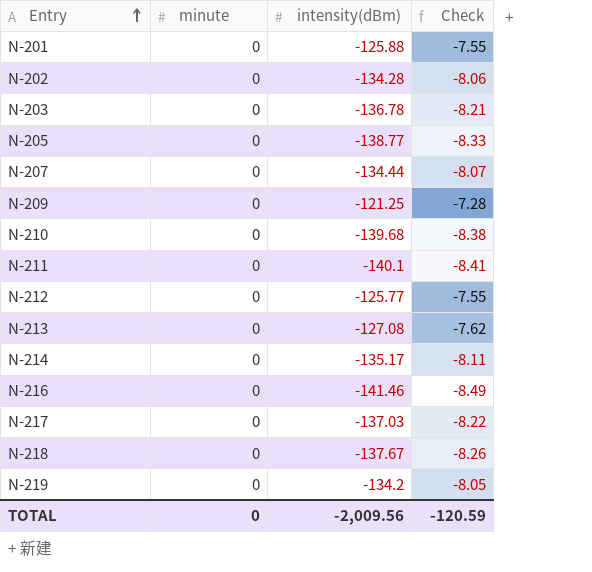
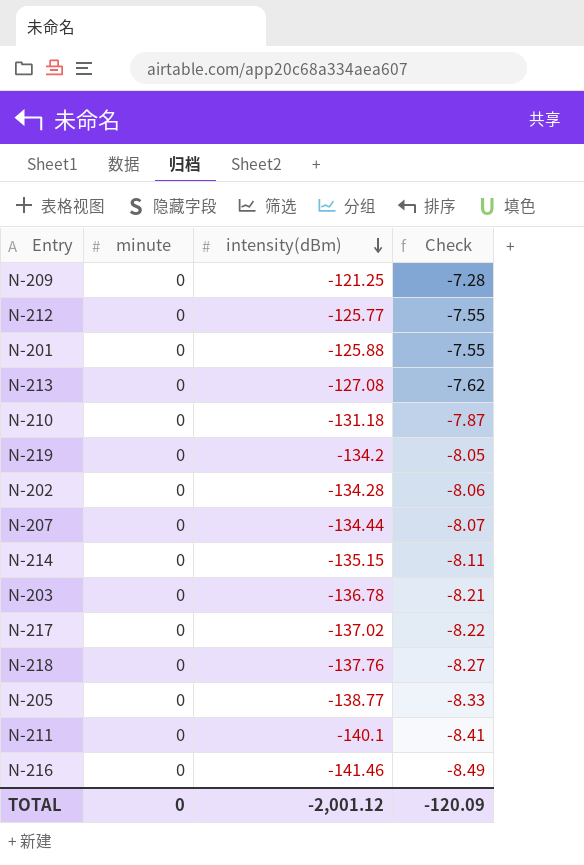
row order: Entry ascending -> intensity(dBm) descending
N-210 | intensity(dBm): -139.68 -> -131.18
N-210 | Check: -8.38 -> -7.87
N-214 | intensity(dBm): -135.17 -> -135.15
N-217 | intensity(dBm): -137.03 -> -137.02
N-218 | intensity(dBm): -137.67 -> -137.76
N-218 | Check: -8.26 -> -8.27
TOTAL | intensity(dBm): -2,009.56 -> -2,001.12
TOTAL | Check: -120.59 -> -120.09

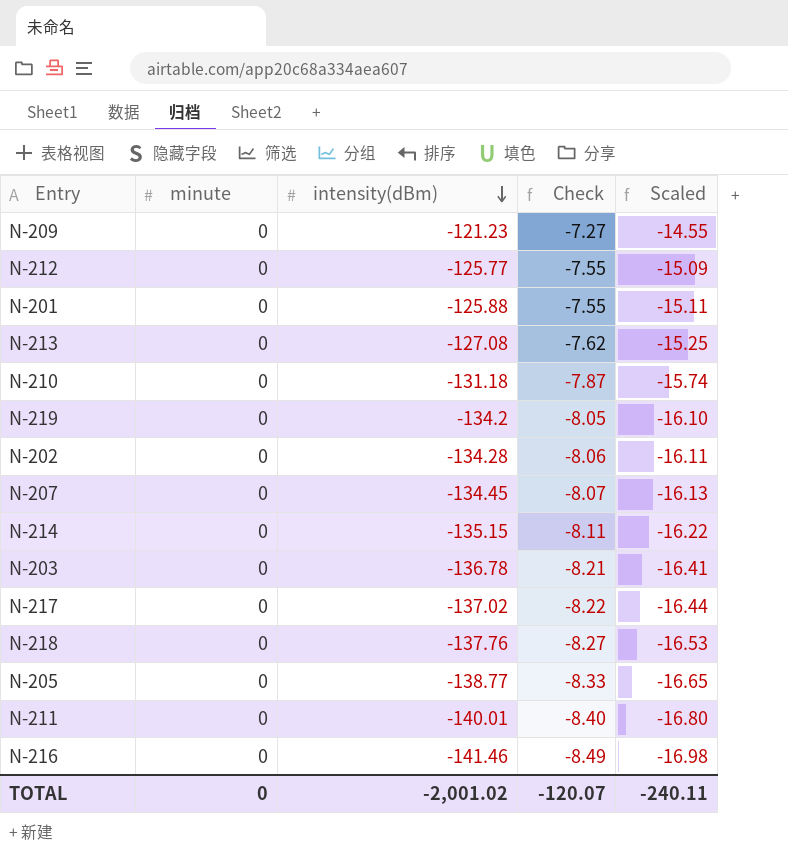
column Scaled | formula: none -> [intensity(dBm)] * 0.12
N-209 | intensity(dBm): -121.25 -> -121.23
N-209 | Check: -7.28 -> -7.27
N-207 | intensity(dBm): -134.44 -> -134.45
N-211 | intensity(dBm): -140.1 -> -140.01
N-211 | Check: -8.41 -> -8.40
TOTAL | intensity(dBm): -2,001.12 -> -2,001.02
TOTAL | Check: -120.09 -> -120.07

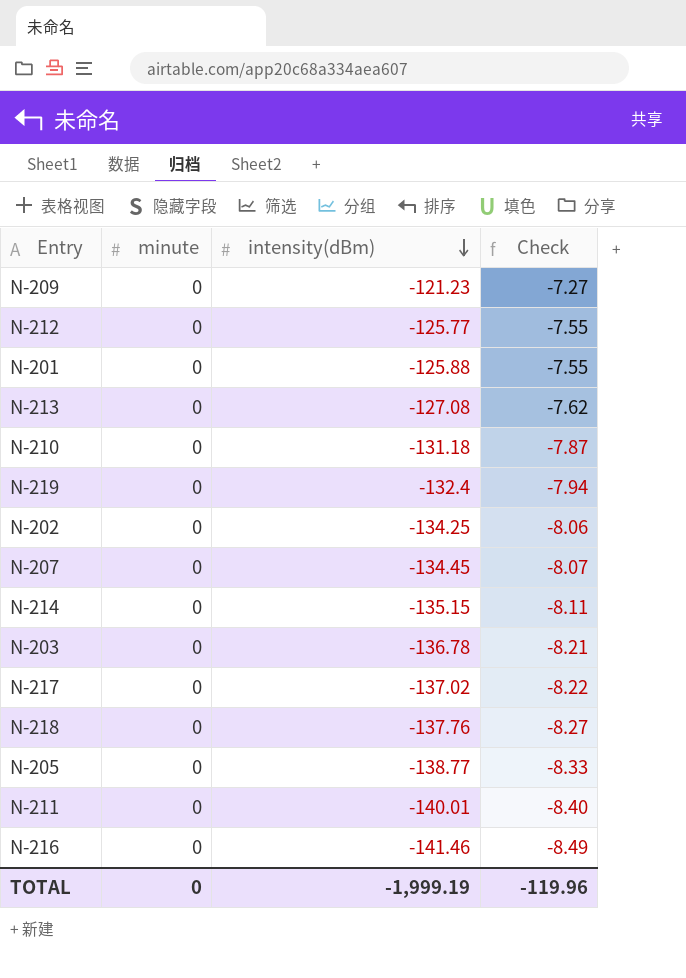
column Scaled | formula: [intensity(dBm)] * 0.12 -> none
N-219 | intensity(dBm): -134.2 -> -132.4
N-219 | Check: -8.05 -> -7.94
N-202 | intensity(dBm): -134.28 -> -134.25
TOTAL | intensity(dBm): -2,001.02 -> -1,999.19
TOTAL | Check: -120.07 -> -119.96

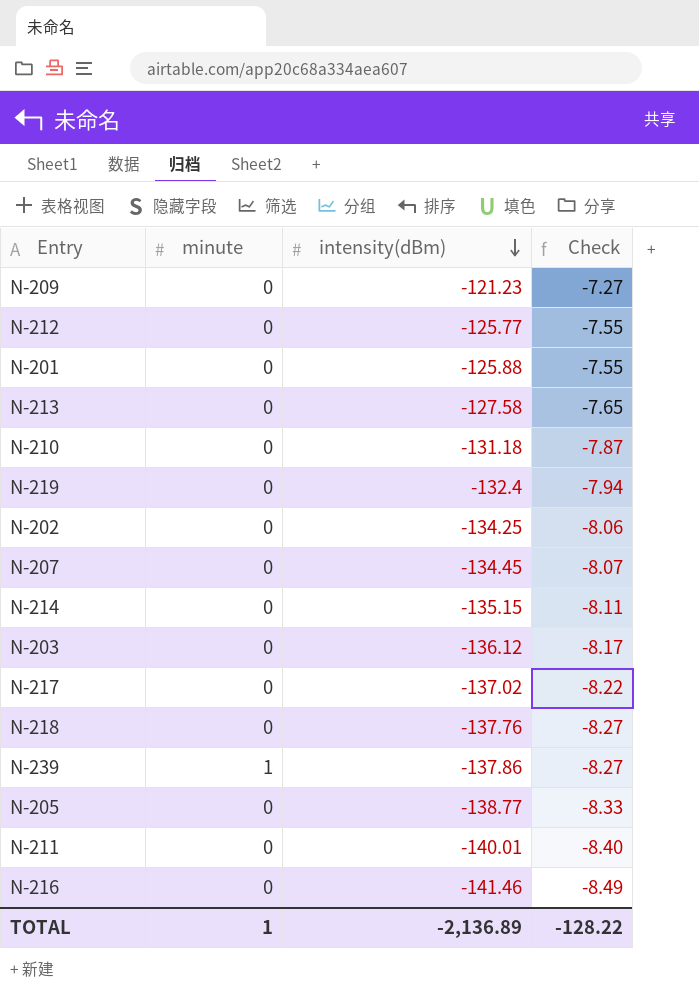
N-213 | intensity(dBm): -127.08 -> -127.58
N-213 | Check: -7.62 -> -7.65
N-203 | intensity(dBm): -136.78 -> -136.12
N-203 | Check: -8.21 -> -8.17
row N-239: none -> 1 | -137.86 | -8.27
TOTAL | minute: 0 -> 1
TOTAL | intensity(dBm): -1,999.19 -> -2,136.89
TOTAL | Check: -119.96 -> -128.22

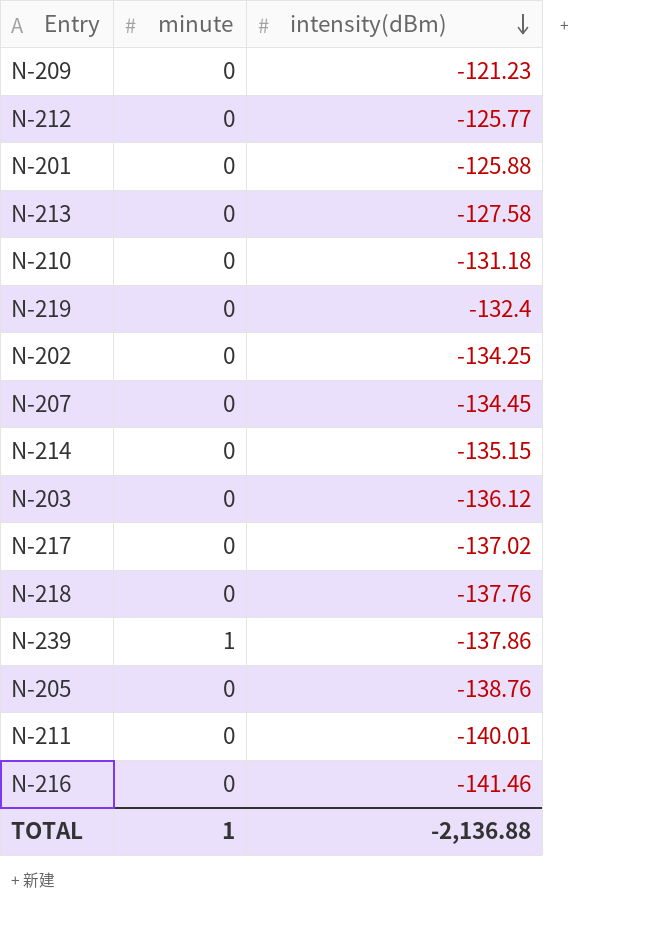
column Check | formula: [intensity(dBm)] * 0.06 -> none
N-205 | intensity(dBm): -138.77 -> -138.76
TOTAL | intensity(dBm): -2,136.89 -> -2,136.88

